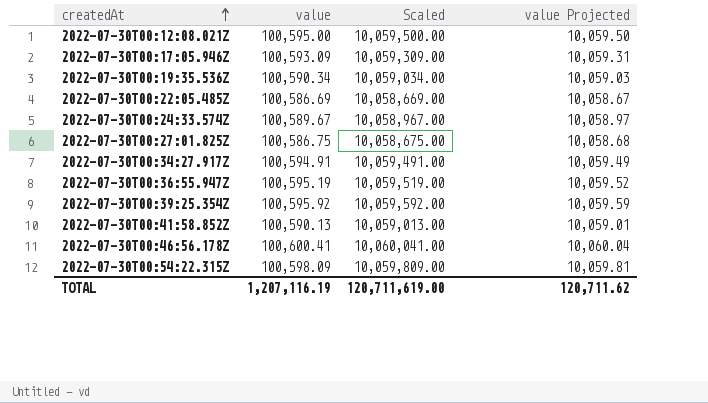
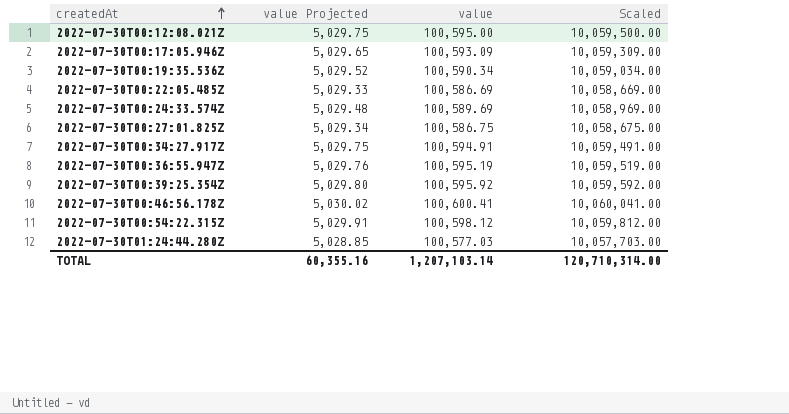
column value Projected | formula: [value] * 0.1 -> [value] * 0.05
column value Projected | position: 4 -> 2
row 2022-07-30T00:41:58.852Z: 100,590.13 | 10,059,013.00 | 10,059.01 -> none
2022-07-30T00:24:33.574Z | value: 100,589.67 -> 100,589.69
2022-07-30T00:24:33.574Z | Scaled: 10,058,967.00 -> 10,058,969.00
2022-07-30T00:54:22.315Z | value: 100,598.09 -> 100,598.12
2022-07-30T00:54:22.315Z | Scaled: 10,059,809.00 -> 10,059,812.00
row 2022-07-30T01:24:44.280Z: none -> 5,028.85 | 100,577.03 | 10,057,703.00
TOTAL | value Projected: 120,711.62 -> 60,355.16
TOTAL | value: 1,207,116.19 -> 1,207,103.14
TOTAL | Scaled: 120,711,619.00 -> 120,710,314.00

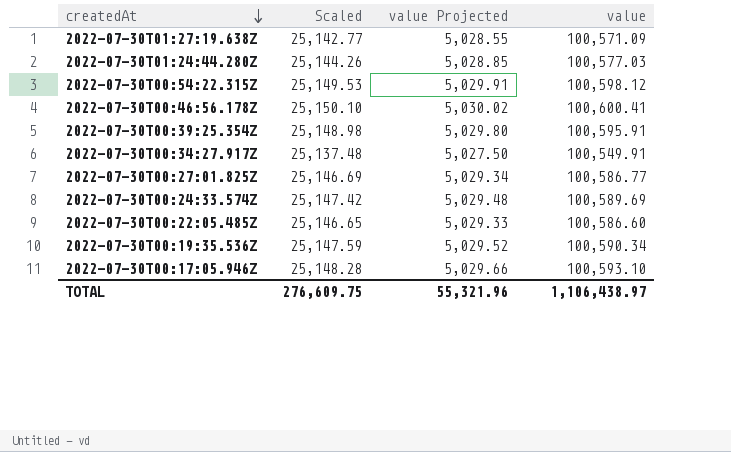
row order: createdAt ascending -> createdAt descending
column Scaled | formula: [value] * 100 -> [value] * 0.25
column Scaled | position: 4 -> 2
row 2022-07-30T00:12:08.021Z: 5,029.75 | 100,595.00 | 10,059,500.00 -> none
row 2022-07-30T00:36:55.947Z: 5,029.76 | 100,595.19 | 10,059,519.00 -> none
row 2022-07-30T01:27:19.638Z: none -> 25,142.77 | 5,028.55 | 100,571.09
2022-07-30T00:39:25.354Z | value: 100,595.92 -> 100,595.91
2022-07-30T00:34:27.917Z | value Projected: 5,029.75 -> 5,027.50
2022-07-30T00:34:27.917Z | value: 100,594.91 -> 100,549.91
2022-07-30T00:27:01.825Z | value: 100,586.75 -> 100,586.77
2022-07-30T00:22:05.485Z | value: 100,586.69 -> 100,586.60
2022-07-30T00:17:05.946Z | value Projected: 5,029.65 -> 5,029.66
2022-07-30T00:17:05.946Z | value: 100,593.09 -> 100,593.10
TOTAL | Scaled: 120,710,314.00 -> 276,609.75
TOTAL | value Projected: 60,355.16 -> 55,321.96
TOTAL | value: 1,207,103.14 -> 1,106,438.97

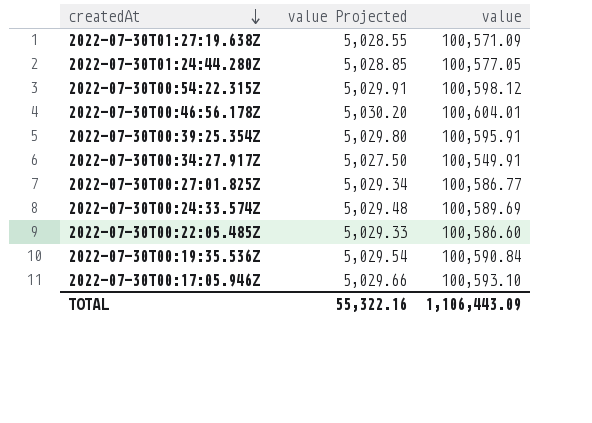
column Scaled | formula: [value] * 0.25 -> none
2022-07-30T01:24:44.280Z | value: 100,577.03 -> 100,577.05
2022-07-30T00:46:56.178Z | value Projected: 5,030.02 -> 5,030.20
2022-07-30T00:46:56.178Z | value: 100,600.41 -> 100,604.01
2022-07-30T00:19:35.536Z | value Projected: 5,029.52 -> 5,029.54
2022-07-30T00:19:35.536Z | value: 100,590.34 -> 100,590.84
TOTAL | value Projected: 55,321.96 -> 55,322.16
TOTAL | value: 1,106,438.97 -> 1,106,443.09

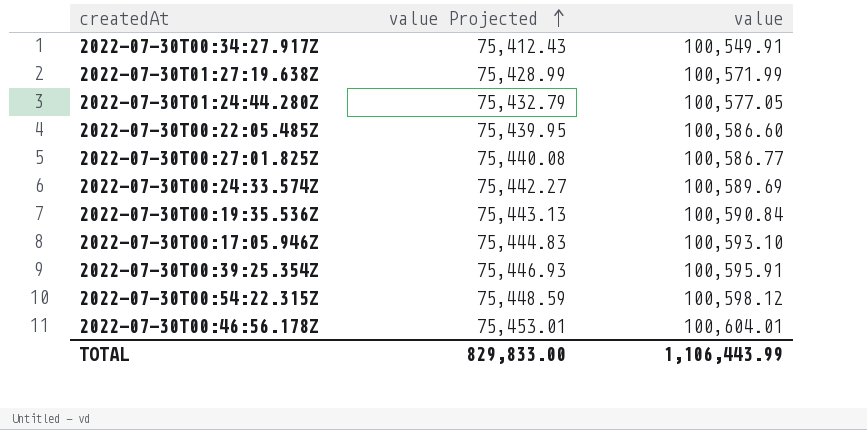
row order: createdAt descending -> value Projected ascending
column value Projected | formula: [value] * 0.05 -> [value] * 0.75
2022-07-30T01:27:19.638Z | value: 100,571.09 -> 100,571.99
TOTAL | value Projected: 55,322.16 -> 829,833.00
TOTAL | value: 1,106,443.09 -> 1,106,443.99

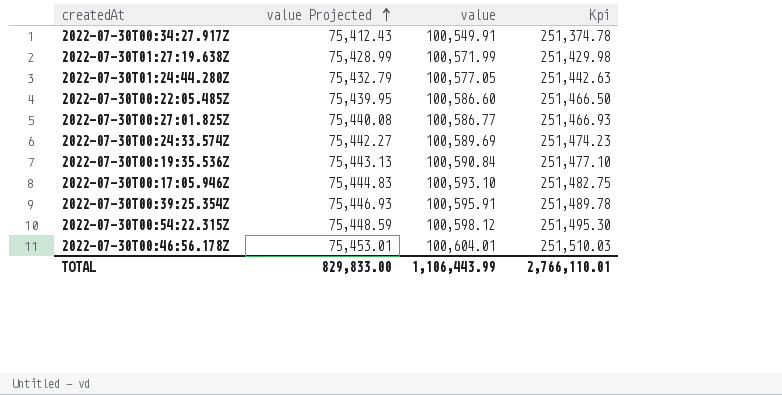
column Kpi | formula: none -> [value] * 2.5

